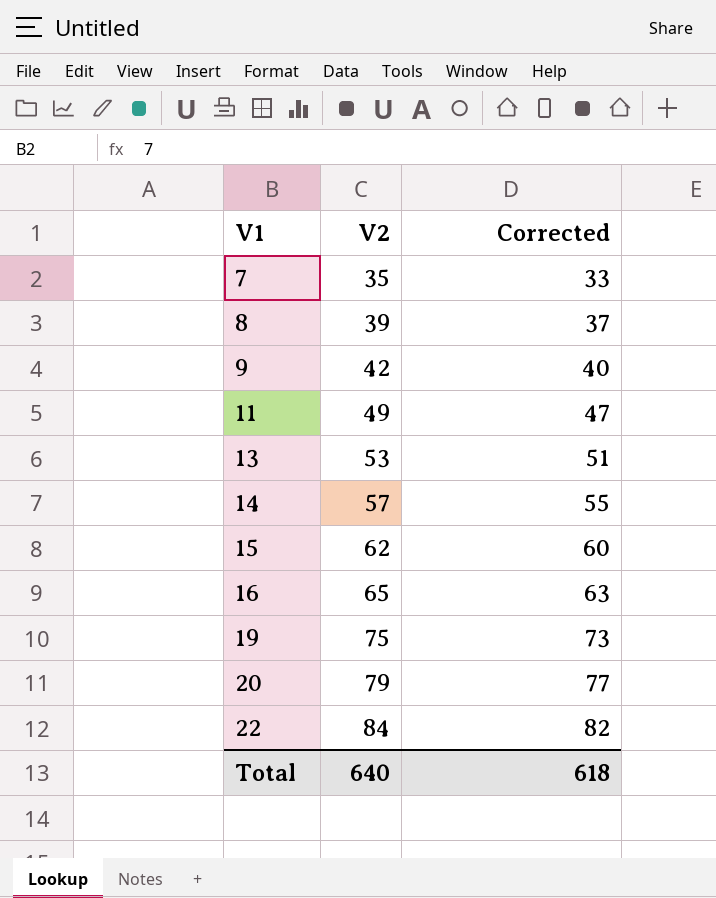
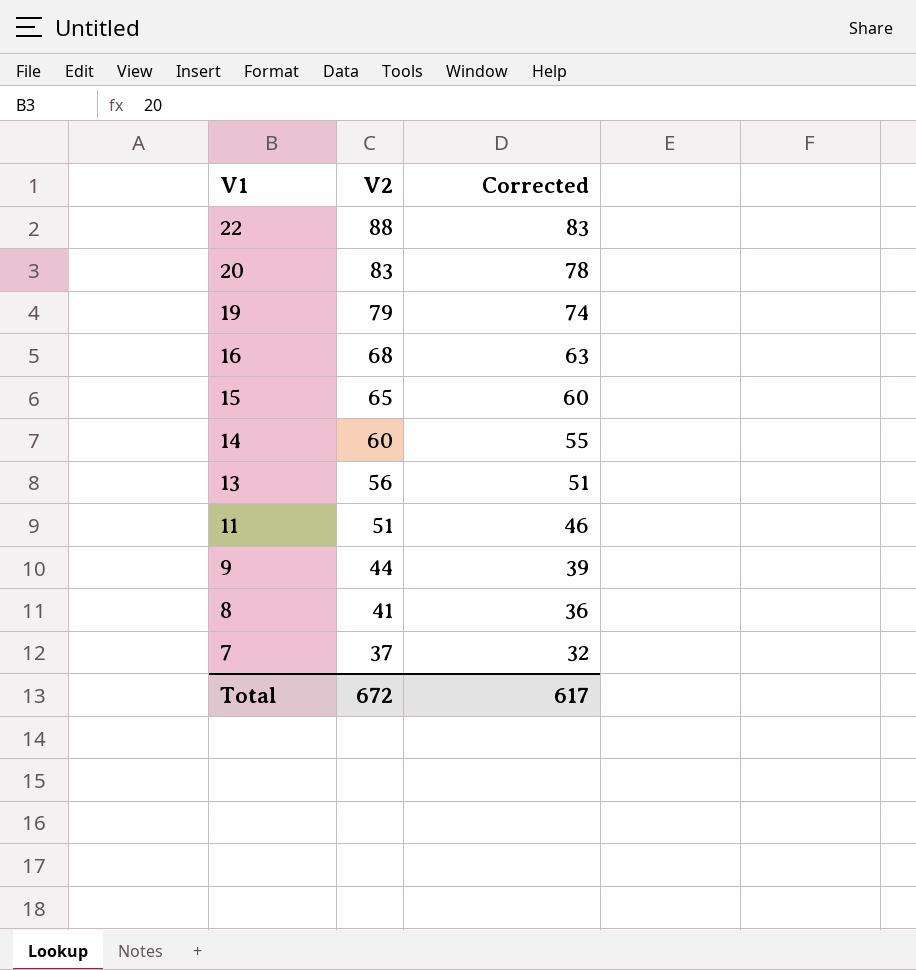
row order: V1 ascending -> V1 descending
column Corrected | formula: [V2] - 2 -> [V2] - 5
22 | V2: 84 -> 88
20 | V2: 79 -> 83
19 | V2: 75 -> 79
16 | V2: 65 -> 68
15 | V2: 62 -> 65
14 | V2: 57 -> 60
13 | V2: 53 -> 56
11 | V2: 49 -> 51
9 | V2: 42 -> 44
8 | V2: 39 -> 41
7 | V2: 35 -> 37
Total | V2: 640 -> 672
Total | Corrected: 618 -> 617

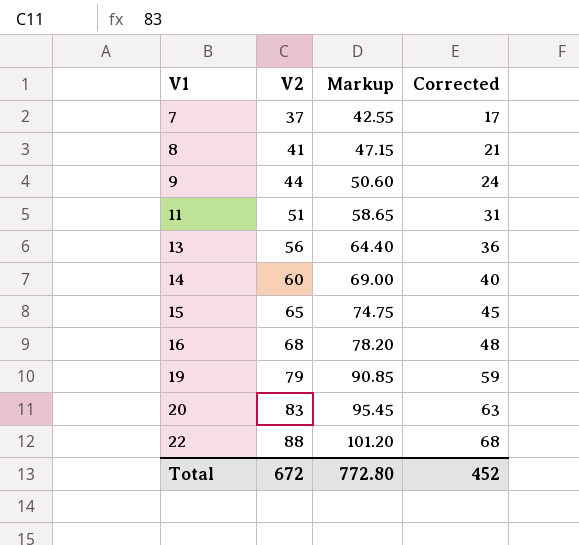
row order: V1 descending -> V1 ascending
column Markup | formula: none -> [V2] * 1.15
column Corrected | formula: [V2] - 5 -> [V2] - 20
Total | Corrected: 617 -> 452

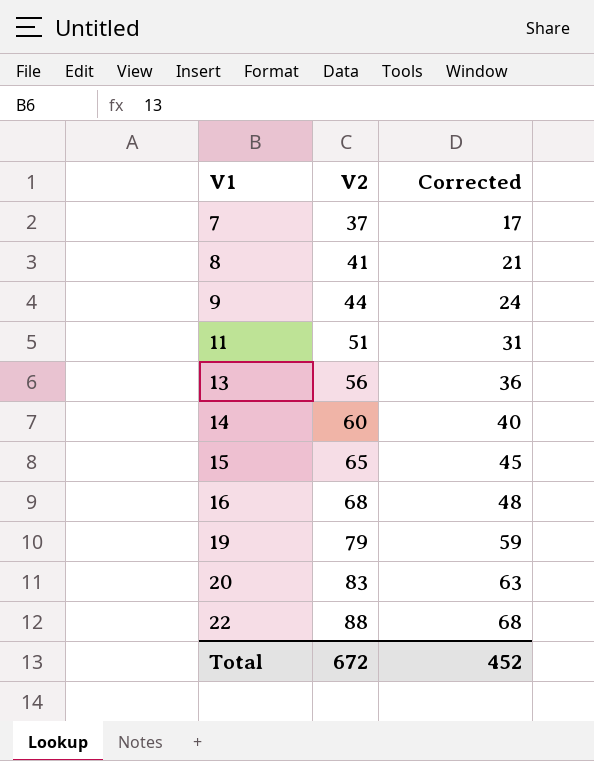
column Markup | formula: [V2] * 1.15 -> none

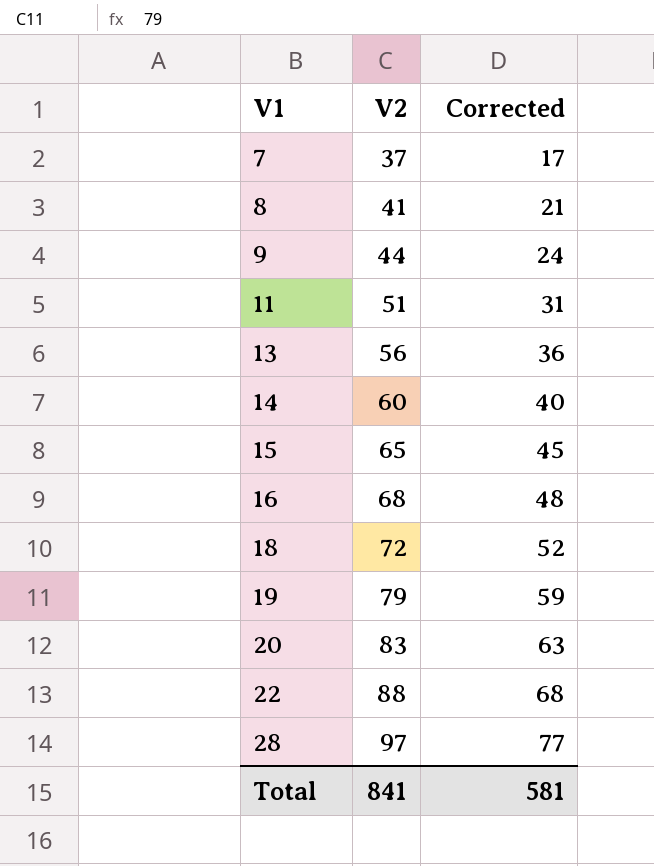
row 18: none -> 72 | 52
row 28: none -> 97 | 77
Total | V2: 672 -> 841
Total | Corrected: 452 -> 581

